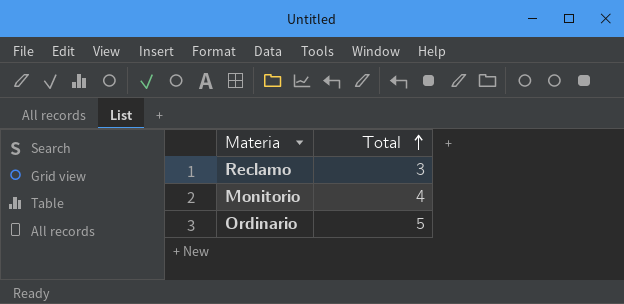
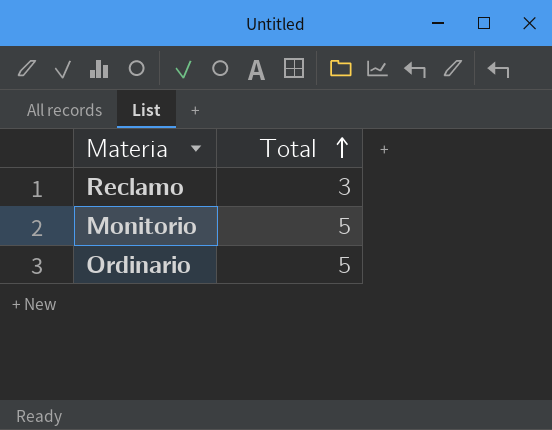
Monitorio | Total: 4 -> 5

